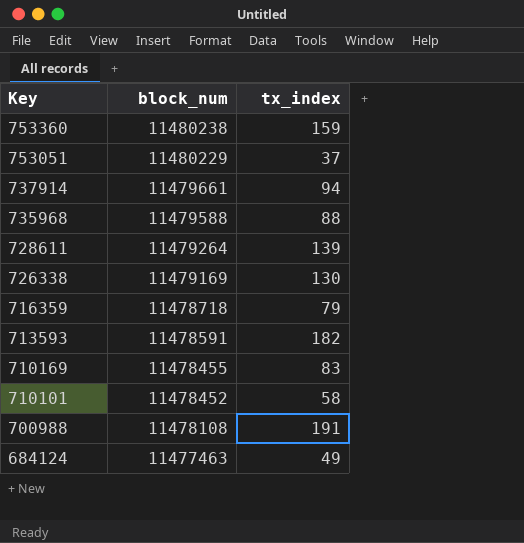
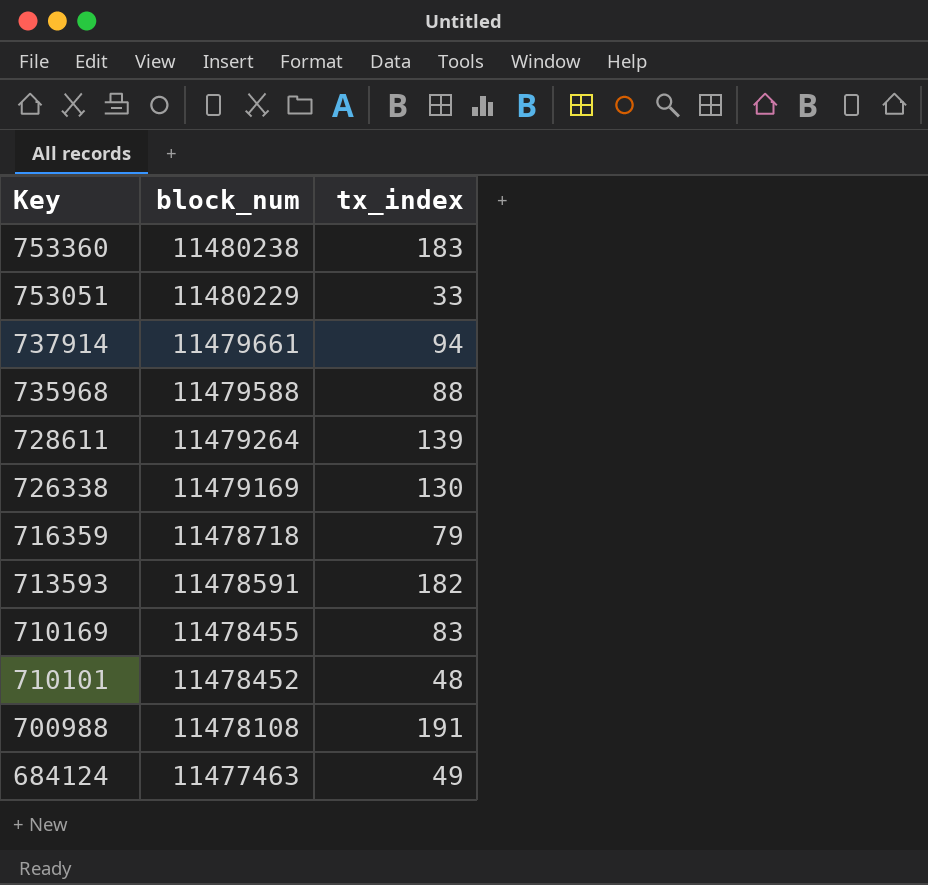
753360 | tx_index: 159 -> 183
753051 | tx_index: 37 -> 33
710101 | tx_index: 58 -> 48

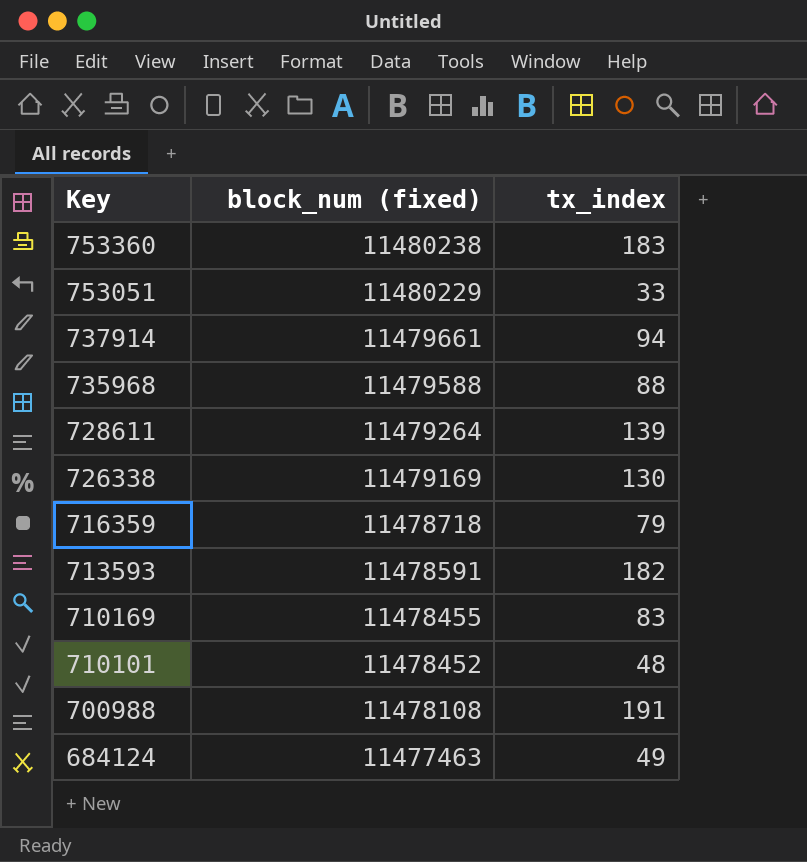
column name: block_num -> block_num (fixed)

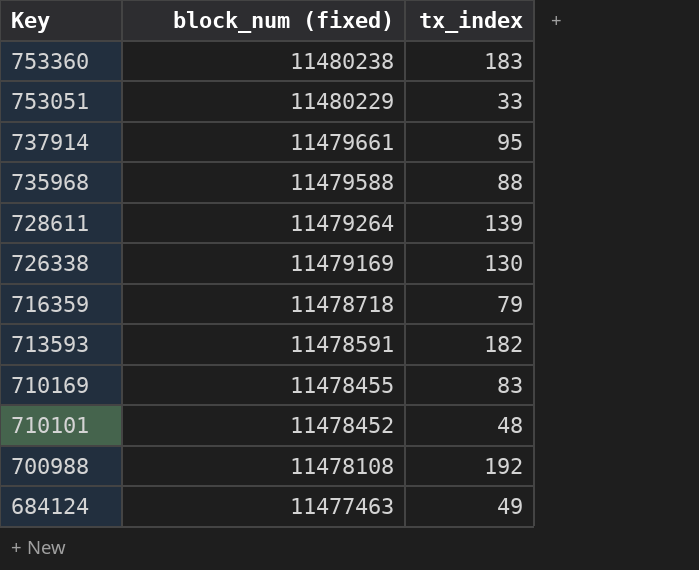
737914 | tx_index: 94 -> 95
700988 | tx_index: 191 -> 192

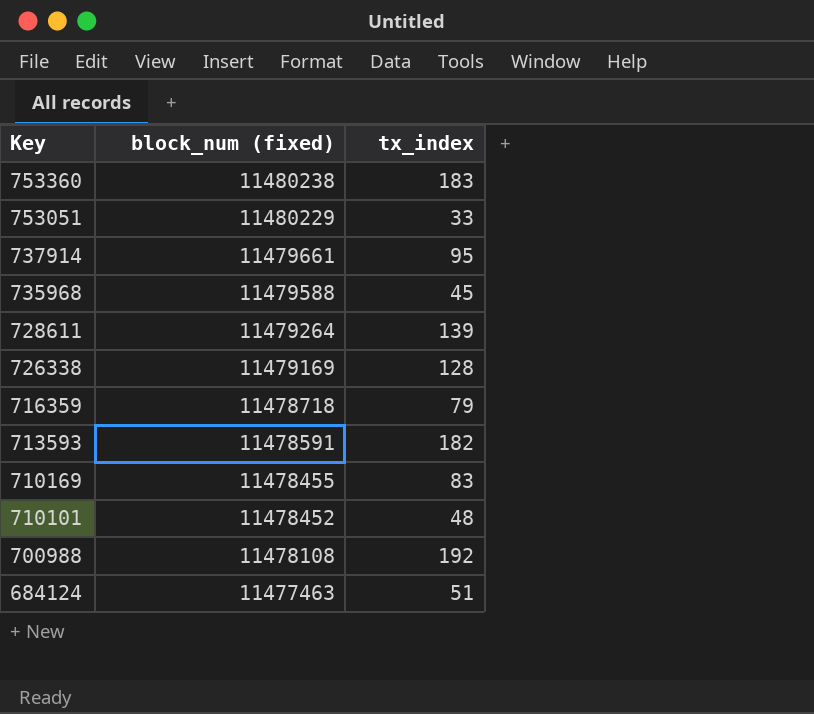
735968 | tx_index: 88 -> 45
726338 | tx_index: 130 -> 128
684124 | tx_index: 49 -> 51

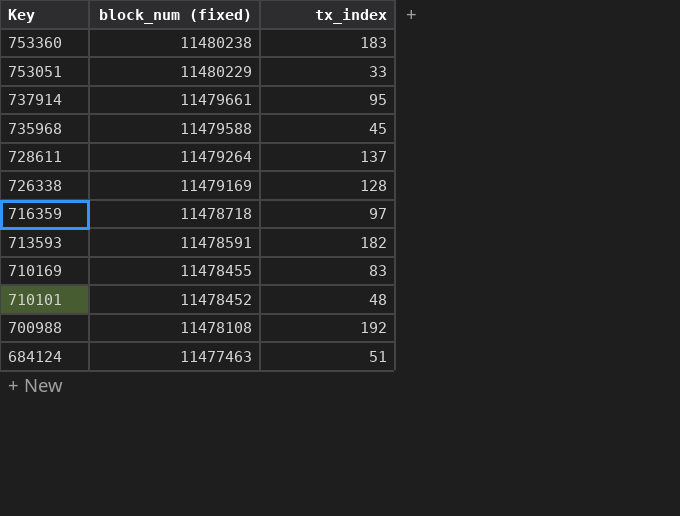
728611 | tx_index: 139 -> 137
716359 | tx_index: 79 -> 97

